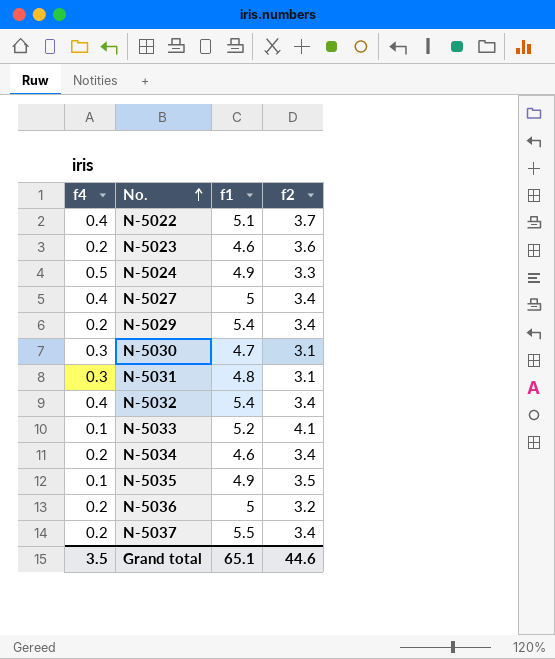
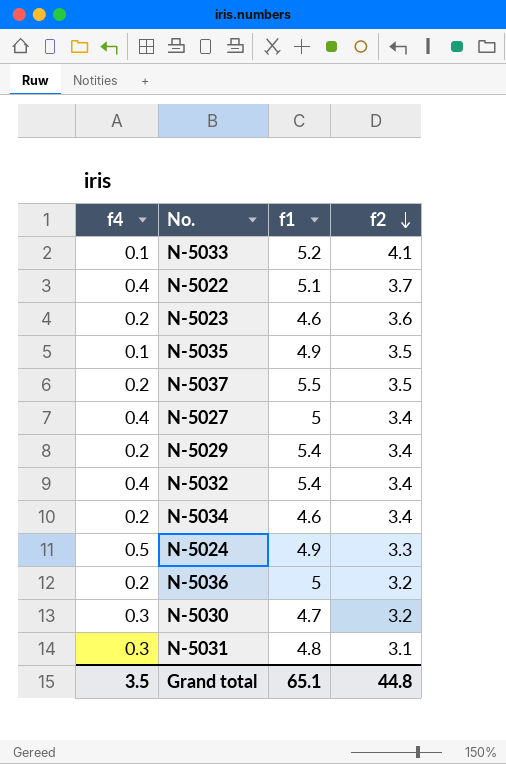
row order: No. ascending -> f2 descending
N-5037 | f2: 3.4 -> 3.5
N-5030 | f2: 3.1 -> 3.2
Grand total | f2: 44.6 -> 44.8

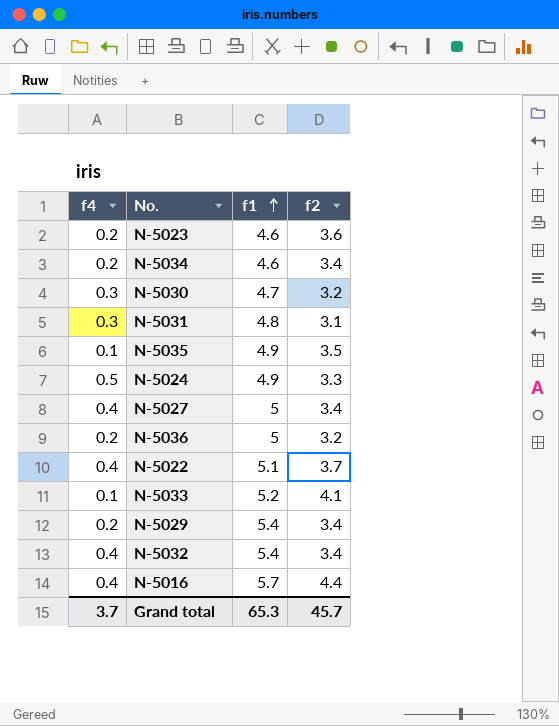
row order: f2 descending -> f1 ascending
row N-5037: 0.2 | 5.5 | 3.5 -> none
row N-5016: none -> 0.4 | 5.7 | 4.4
Grand total | f4: 3.5 -> 3.7
Grand total | f1: 65.1 -> 65.3
Grand total | f2: 44.8 -> 45.7

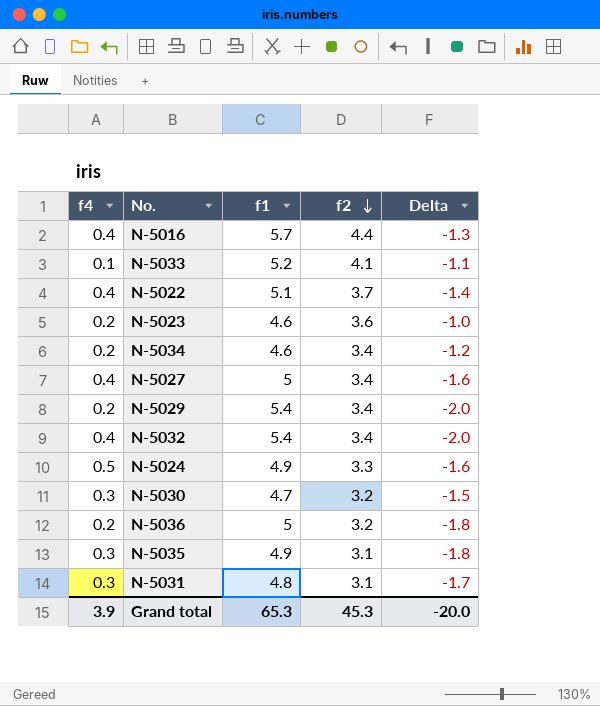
row order: f1 ascending -> f2 descending
column Delta | formula: none -> [f2] - [f1]
N-5035 | f4: 0.1 -> 0.3
N-5035 | f2: 3.5 -> 3.1
Grand total | f4: 3.7 -> 3.9
Grand total | f2: 45.7 -> 45.3

